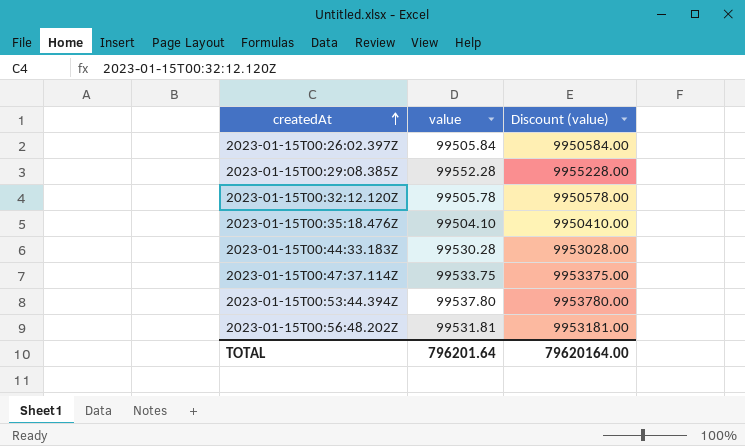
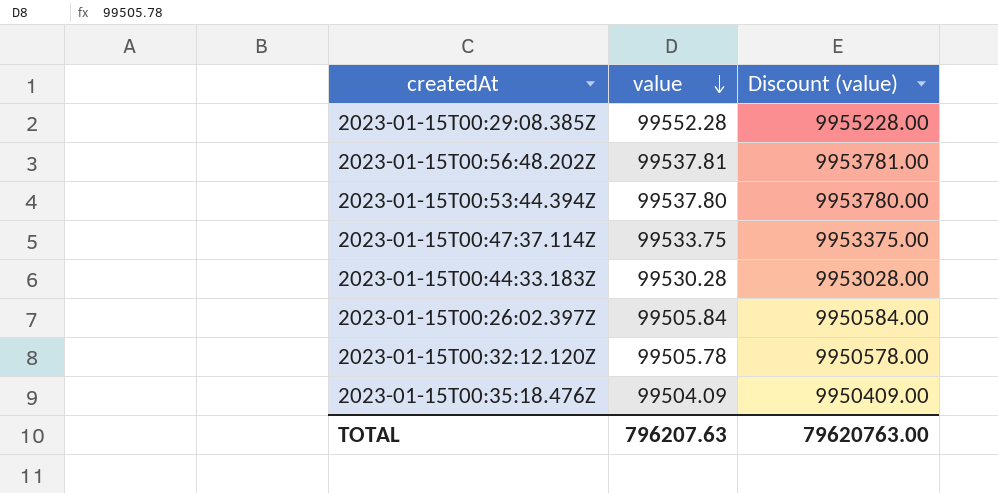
row order: createdAt ascending -> value descending
2023-01-15T00:56:48.202Z | value: 99531.81 -> 99537.81
2023-01-15T00:56:48.202Z | Discount (value): 9953181.00 -> 9953781.00
2023-01-15T00:35:18.476Z | value: 99504.10 -> 99504.09
2023-01-15T00:35:18.476Z | Discount (value): 9950410.00 -> 9950409.00
TOTAL | value: 796201.64 -> 796207.63
TOTAL | Discount (value): 79620164.00 -> 79620763.00

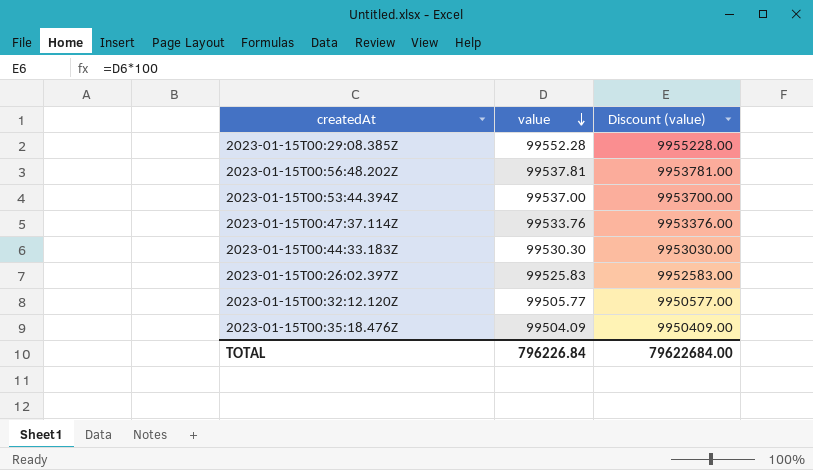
2023-01-15T00:53:44.394Z | value: 99537.80 -> 99537.00
2023-01-15T00:53:44.394Z | Discount (value): 9953780.00 -> 9953700.00
2023-01-15T00:47:37.114Z | value: 99533.75 -> 99533.76
2023-01-15T00:47:37.114Z | Discount (value): 9953375.00 -> 9953376.00
2023-01-15T00:44:33.183Z | value: 99530.28 -> 99530.30
2023-01-15T00:44:33.183Z | Discount (value): 9953028.00 -> 9953030.00
2023-01-15T00:26:02.397Z | value: 99505.84 -> 99525.83
2023-01-15T00:26:02.397Z | Discount (value): 9950584.00 -> 9952583.00
2023-01-15T00:32:12.120Z | value: 99505.78 -> 99505.77
2023-01-15T00:32:12.120Z | Discount (value): 9950578.00 -> 9950577.00
TOTAL | value: 796207.63 -> 796226.84
TOTAL | Discount (value): 79620763.00 -> 79622684.00

